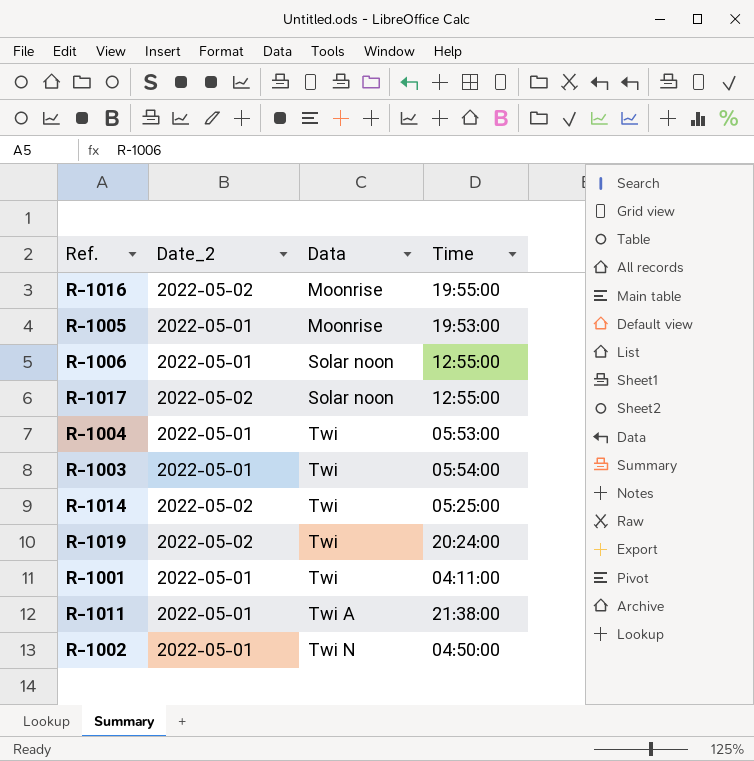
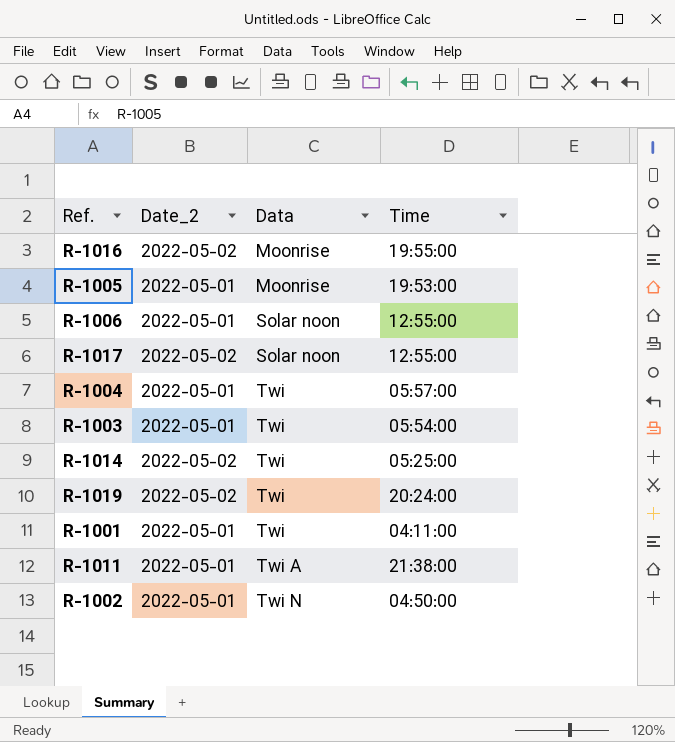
R-1004 | Time: 05:53:00 -> 05:57:00

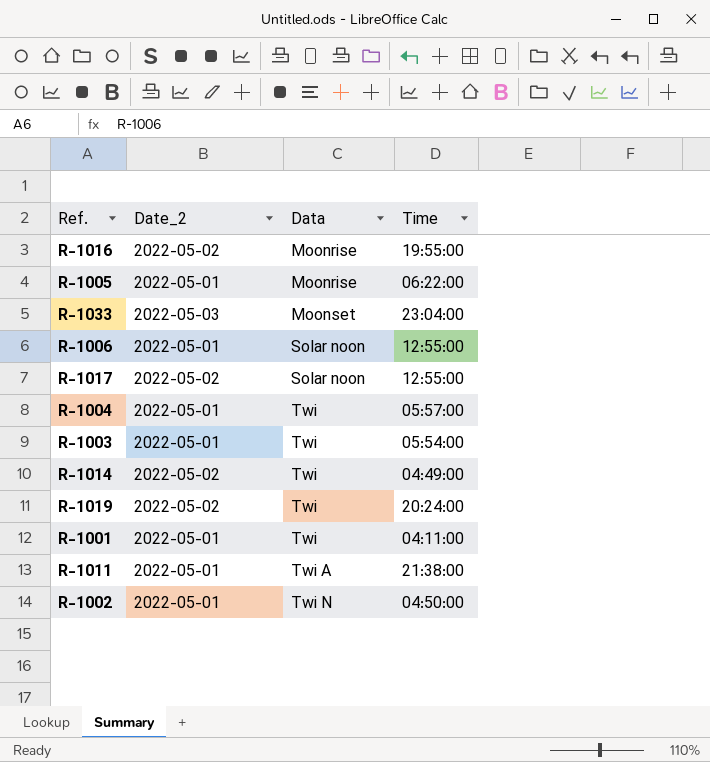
R-1005 | Time: 19:53:00 -> 06:22:00
row R-1033: none -> 2022-05-03 | Moonset | 23:04:00
R-1014 | Time: 05:25:00 -> 04:49:00

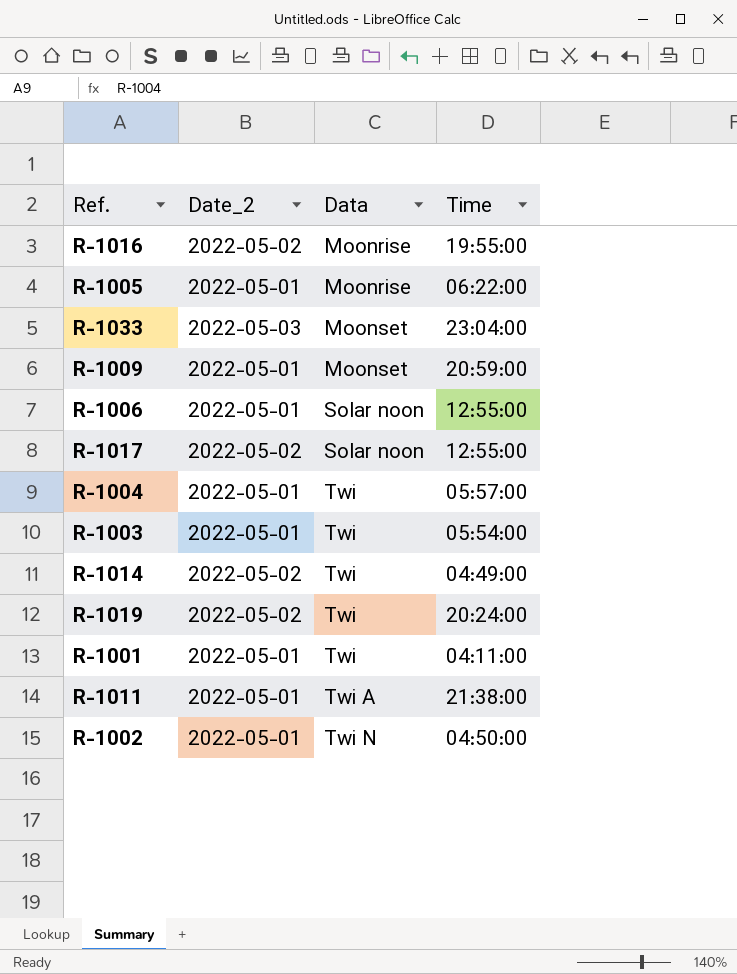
row R-1009: none -> 2022-05-01 | Moonset | 20:59:00

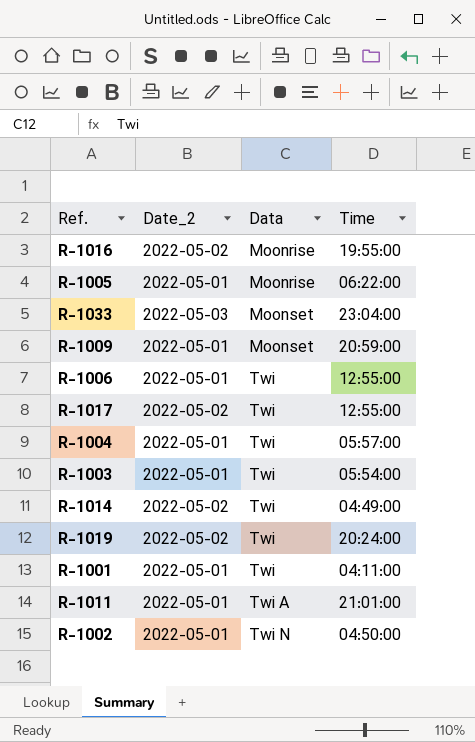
R-1006 | Data: Solar noon -> Twi
R-1017 | Data: Solar noon -> Twi
R-1011 | Time: 21:38:00 -> 21:01:00

